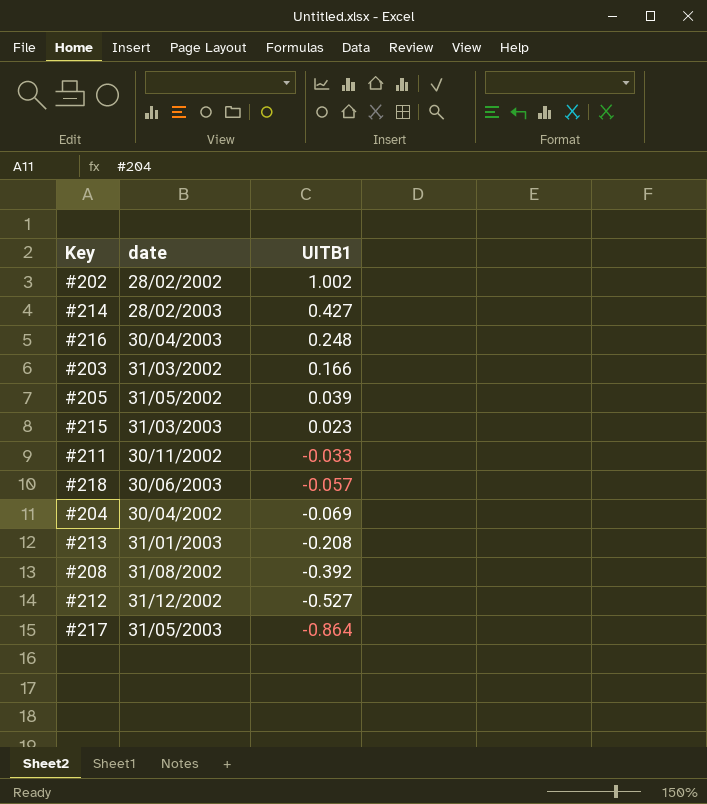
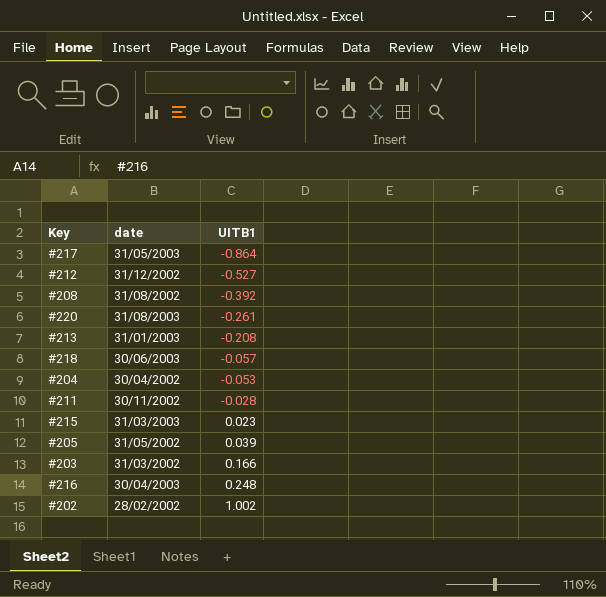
row order: UITB1 descending -> UITB1 ascending
row #214: 28/02/2003 | 0.427 -> none
row #220: none -> 31/08/2003 | -0.261
#204 | UITB1: -0.069 -> -0.053
#211 | UITB1: -0.033 -> -0.028

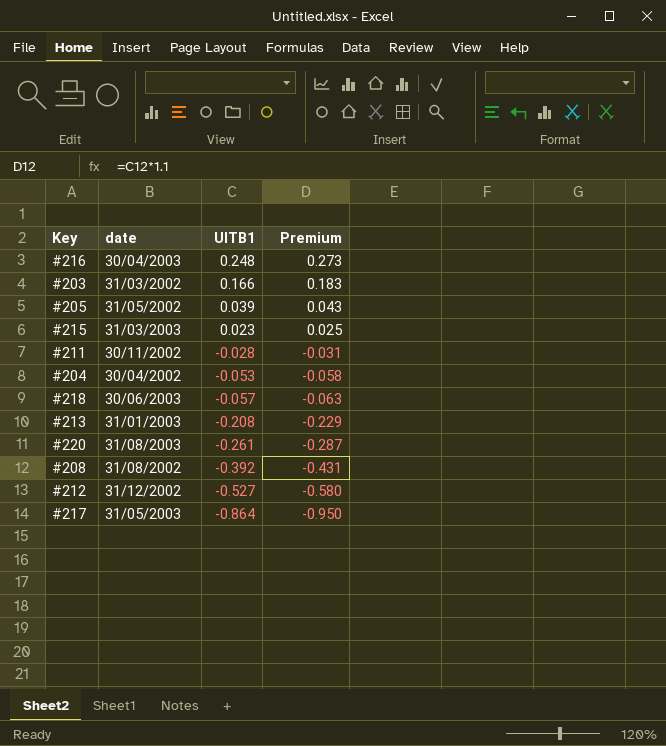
row order: UITB1 ascending -> UITB1 descending
column Premium | formula: none -> [UITB1] * 1.1
row #202: 28/02/2002 | 1.002 -> none

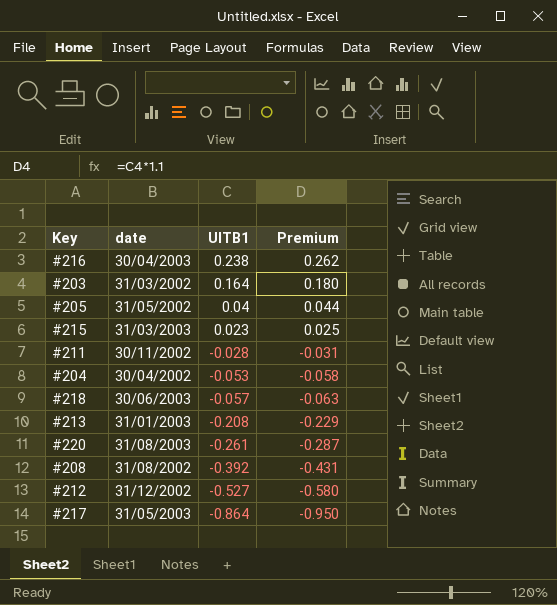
#216 | UITB1: 0.248 -> 0.238
#216 | Premium: 0.273 -> 0.262
#203 | UITB1: 0.166 -> 0.164
#203 | Premium: 0.183 -> 0.180
#205 | UITB1: 0.039 -> 0.04
#205 | Premium: 0.043 -> 0.044

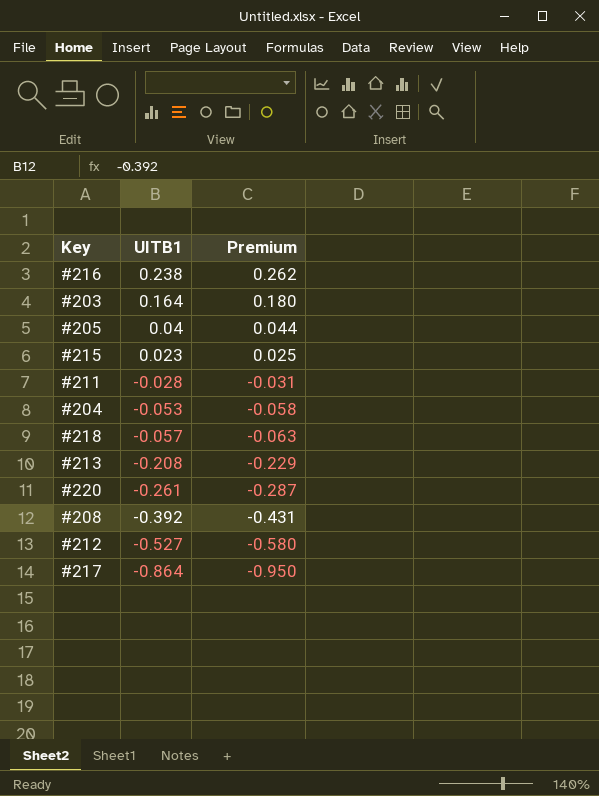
column date | position: 2 -> none

